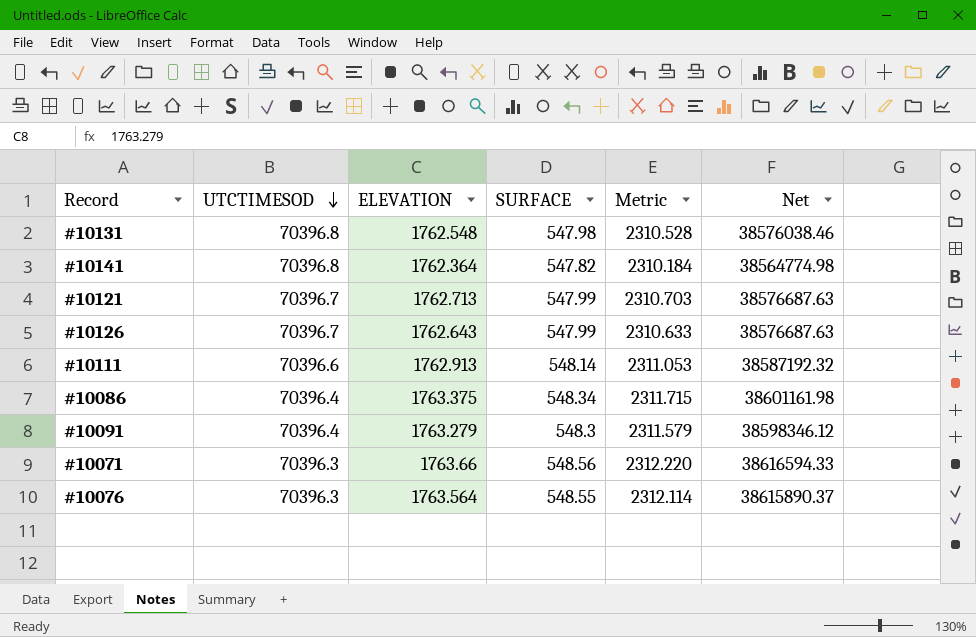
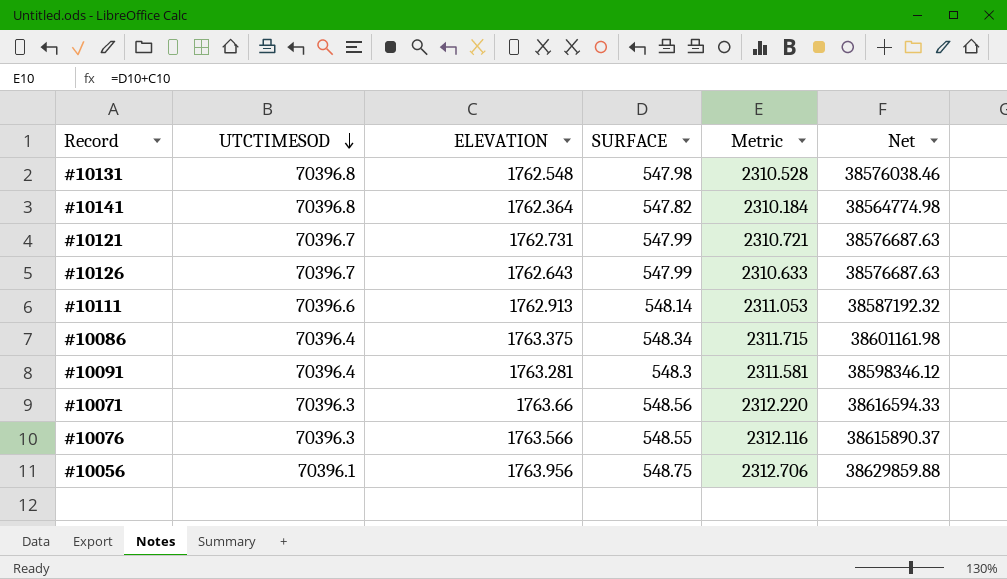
#10121 | ELEVATION: 1762.713 -> 1762.731
#10121 | Metric: 2310.703 -> 2310.721
#10091 | ELEVATION: 1763.279 -> 1763.281
#10091 | Metric: 2311.579 -> 2311.581
#10076 | ELEVATION: 1763.564 -> 1763.566
#10076 | Metric: 2312.114 -> 2312.116
row #10056: none -> 70396.1 | 1763.956 | 548.75 | 2312.706 | 38629859.88

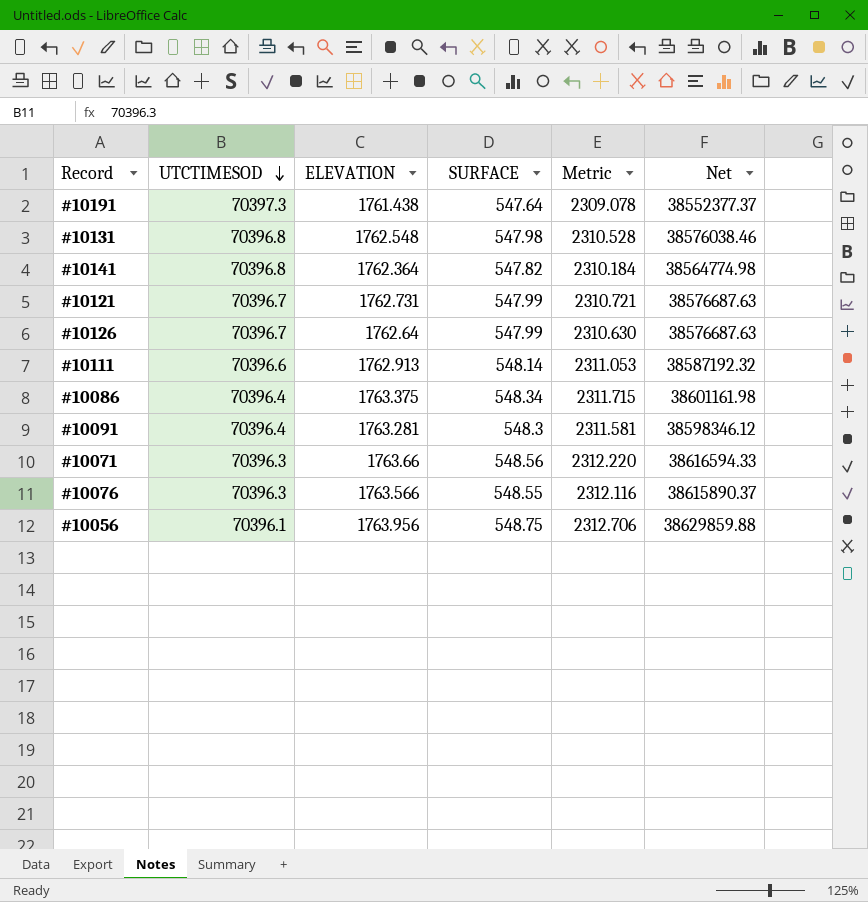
row #10191: none -> 70397.3 | 1761.438 | 547.64 | 2309.078 | 38552377.37
#10126 | ELEVATION: 1762.643 -> 1762.64
#10126 | Metric: 2310.633 -> 2310.630

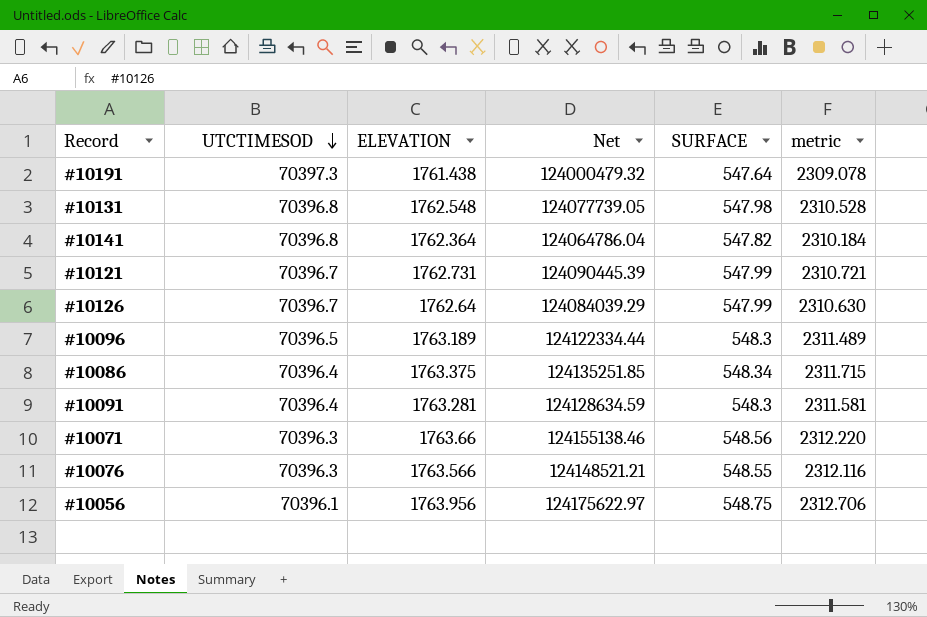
column Net | formula: [UTCTIMESOD] * [SURFACE] -> [UTCTIMESOD] * [ELEVATION]
column Net | position: 6 -> 4
column name: Metric -> metric
row #10111: 70396.6 | 1762.913 | 548.14 | 2311.053 | 38587192.32 -> none
row #10096: none -> 70396.5 | 1763.189 | 124122334.44 | 548.3 | 2311.489

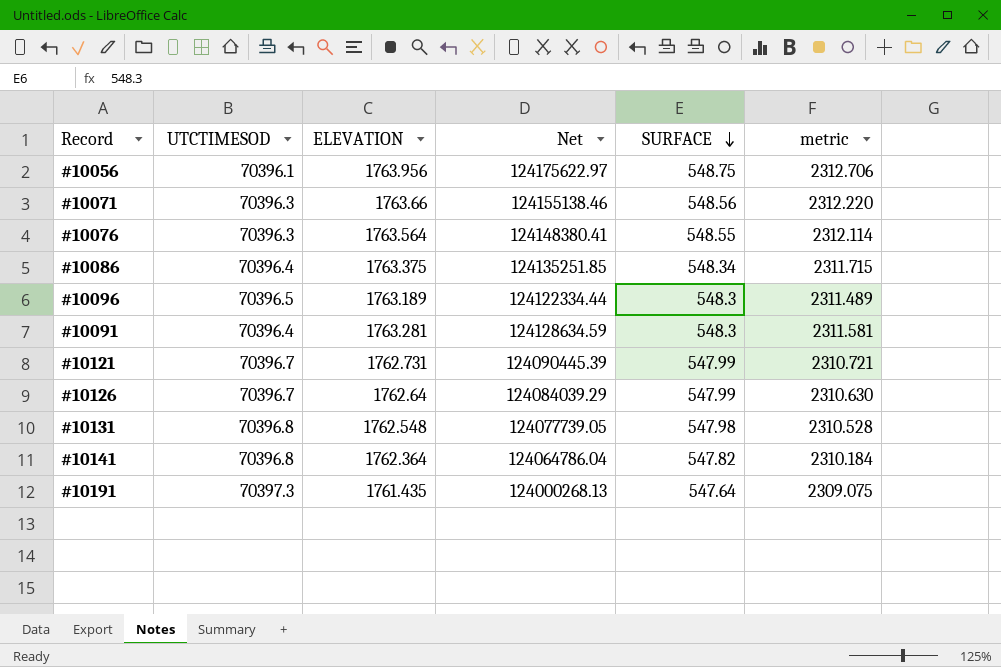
row order: UTCTIMESOD descending -> SURFACE descending
#10076 | ELEVATION: 1763.566 -> 1763.564
#10076 | Net: 124148521.21 -> 124148380.41
#10076 | metric: 2312.116 -> 2312.114
#10191 | ELEVATION: 1761.438 -> 1761.435
#10191 | Net: 124000479.32 -> 124000268.13
#10191 | metric: 2309.078 -> 2309.075

